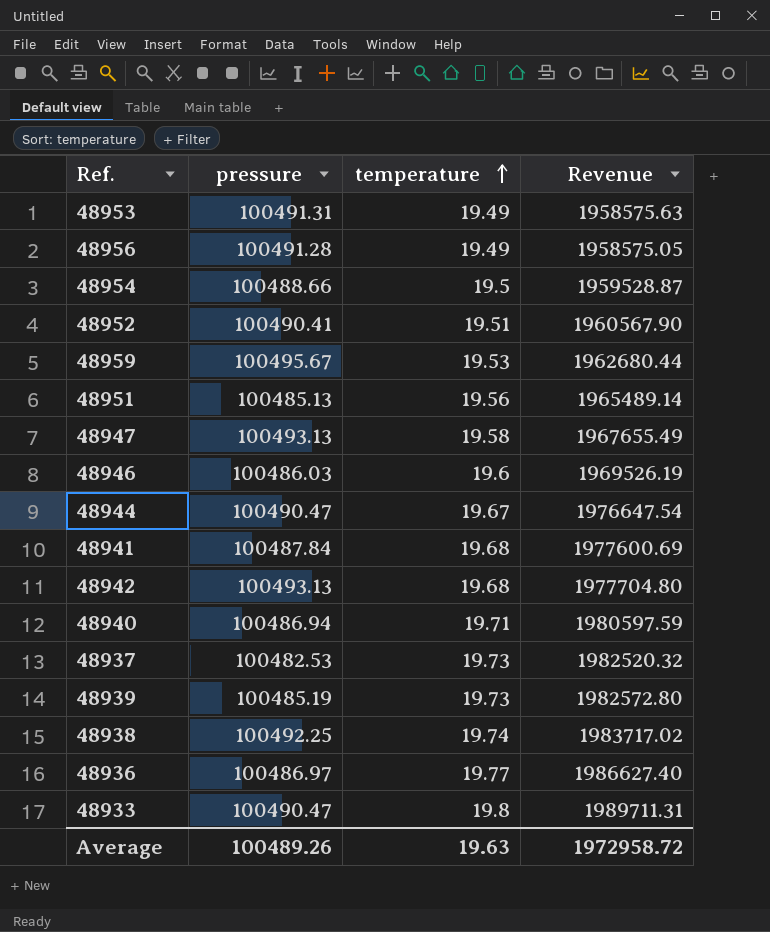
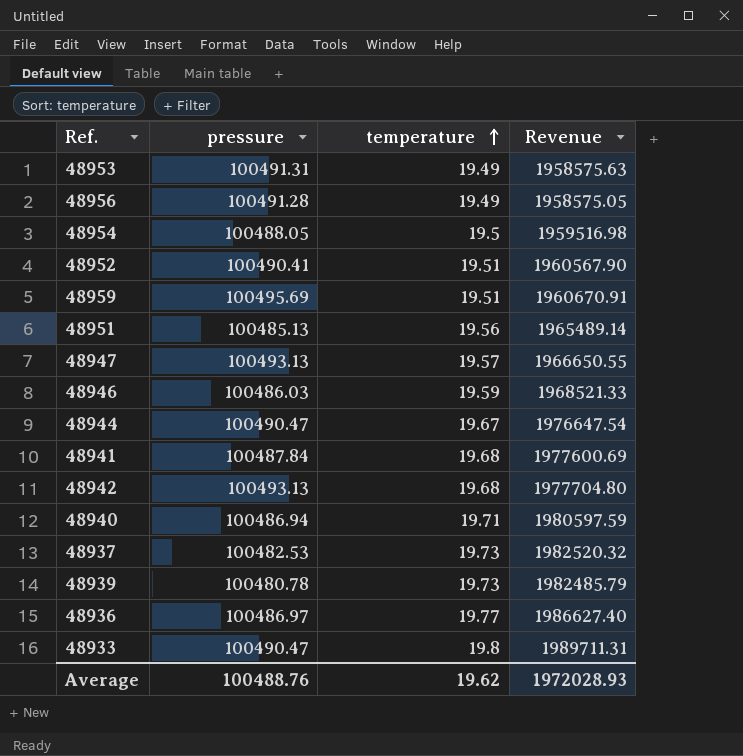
row 48938: 100492.25 | 19.74 | 1983717.02 -> none
48954 | pressure: 100488.66 -> 100488.05
48954 | Revenue: 1959528.87 -> 1959516.98
48959 | pressure: 100495.67 -> 100495.69
48959 | temperature: 19.53 -> 19.51
48959 | Revenue: 1962680.44 -> 1960670.91
48947 | temperature: 19.58 -> 19.57
48947 | Revenue: 1967655.49 -> 1966650.55
48946 | temperature: 19.6 -> 19.59
48946 | Revenue: 1969526.19 -> 1968521.33
48939 | pressure: 100485.19 -> 100480.78
48939 | Revenue: 1982572.80 -> 1982485.79
Average | pressure: 100489.26 -> 100488.76
Average | temperature: 19.63 -> 19.62
Average | Revenue: 1972958.72 -> 1972028.93

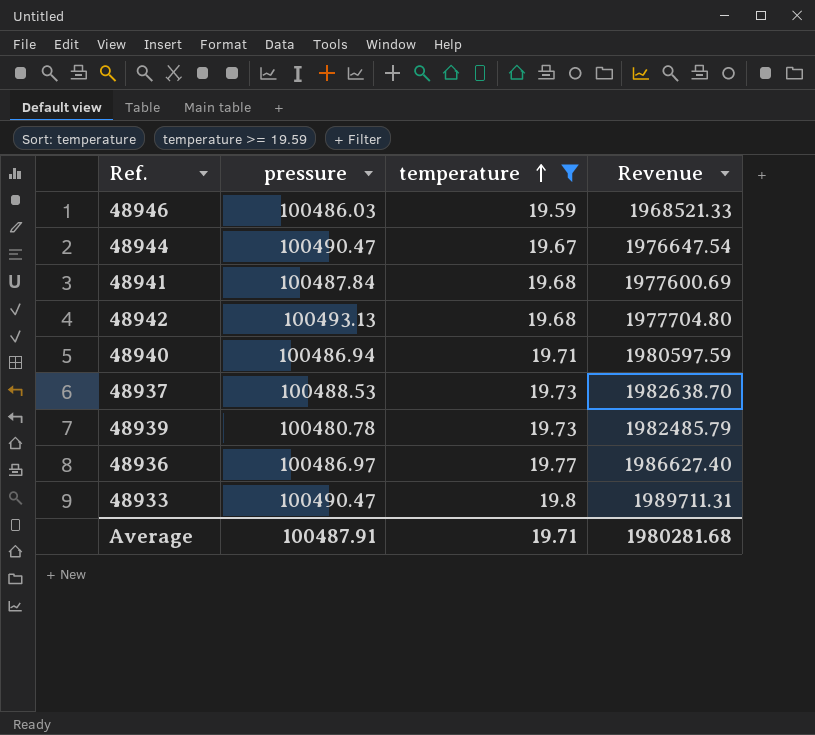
filter: none -> temperature >= 19.59
48937 | pressure: 100482.53 -> 100488.53
48937 | Revenue: 1982520.32 -> 1982638.70
Average | pressure: 100488.76 -> 100487.91
Average | temperature: 19.62 -> 19.71
Average | Revenue: 1972028.93 -> 1980281.68

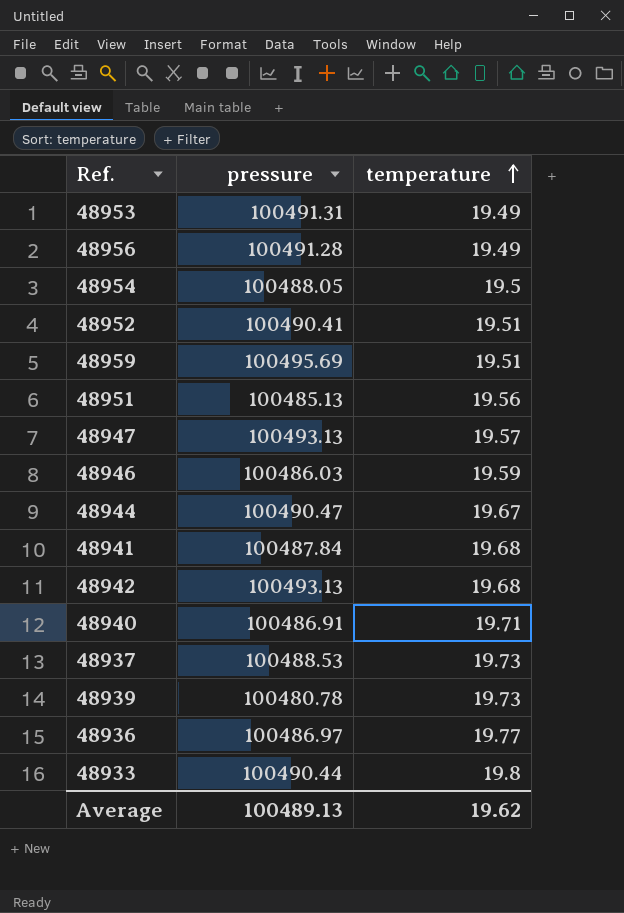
filter: temperature >= 19.59 -> none
column Revenue | formula: [pressure] * [temperature] -> none
48940 | pressure: 100486.94 -> 100486.91
48933 | pressure: 100490.47 -> 100490.44
Average | pressure: 100487.91 -> 100489.13
Average | temperature: 19.71 -> 19.62

